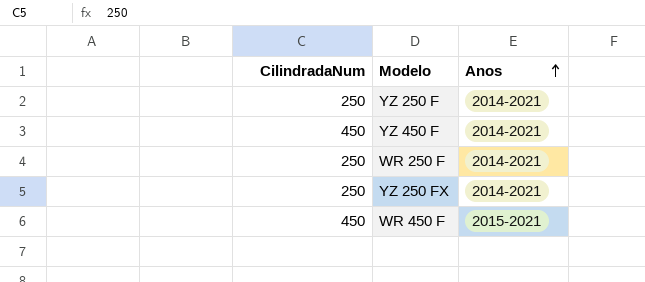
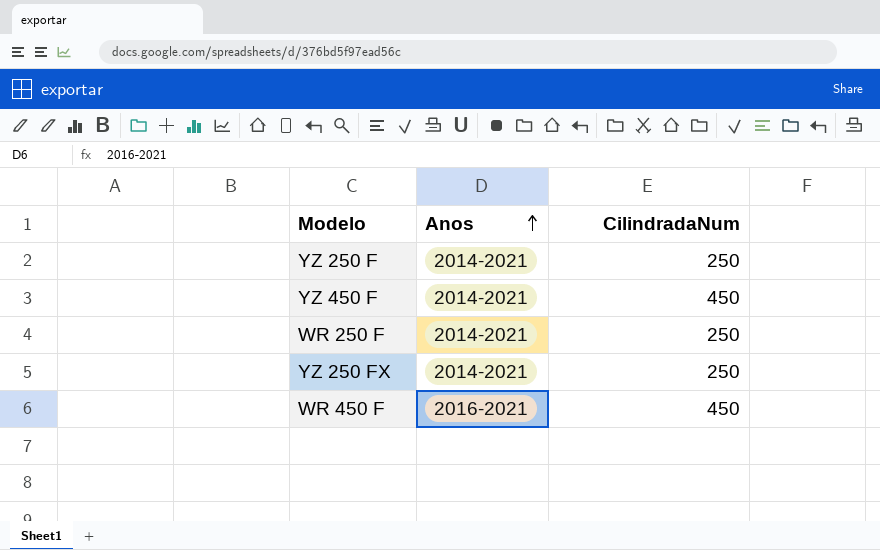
column CilindradaNum | position: 1 -> 3
WR 450 F | Anos: 2015-2021 -> 2016-2021

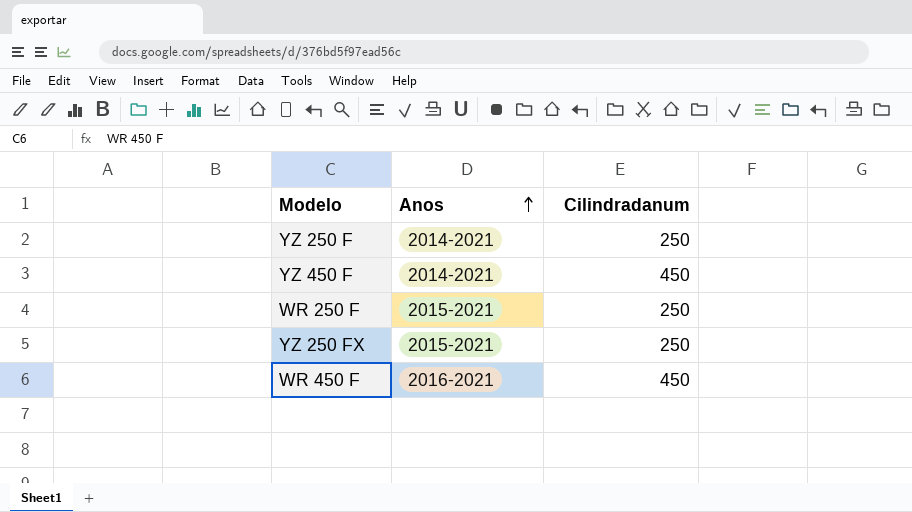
column name: CilindradaNum -> Cilindradanum
WR 250 F | Anos: 2014-2021 -> 2015-2021
YZ 250 FX | Anos: 2014-2021 -> 2015-2021

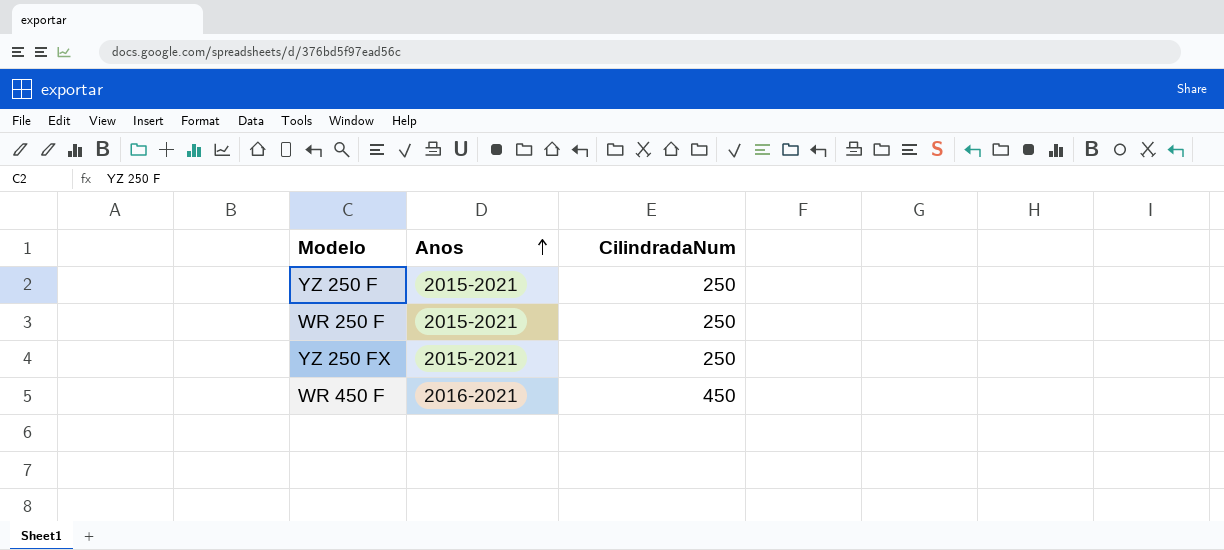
column name: Cilindradanum -> CilindradaNum
row YZ 450 F: 2014-2021 | 450 -> none
YZ 250 F | Anos: 2014-2021 -> 2015-2021

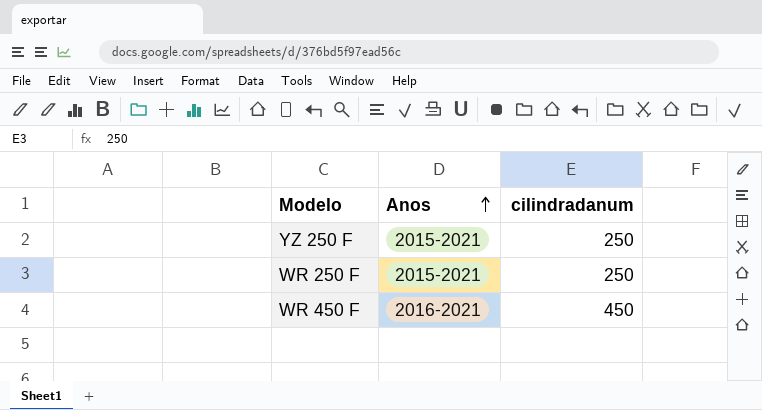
column name: CilindradaNum -> cilindradanum
row YZ 250 FX: 2015-2021 | 250 -> none

